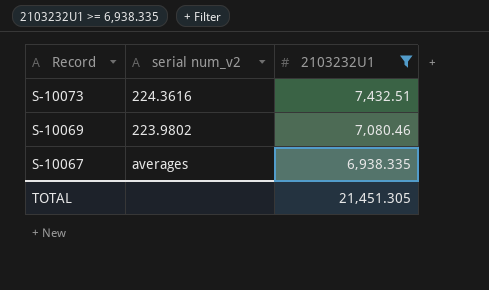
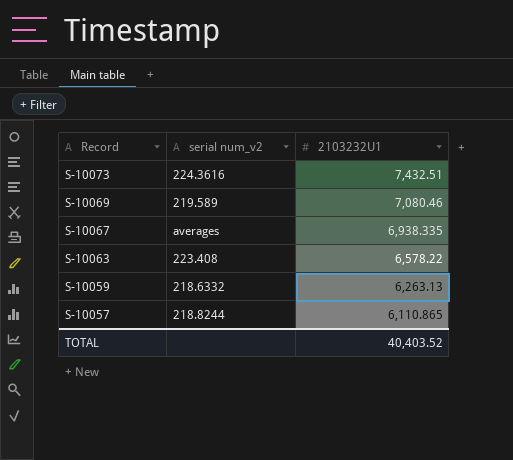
filter: 2103232U1 >= 6,938.335 -> none
S-10069 | serial num_v2: 223.9802 -> 219.589
TOTAL | 2103232U1: 21,451.305 -> 40,403.52

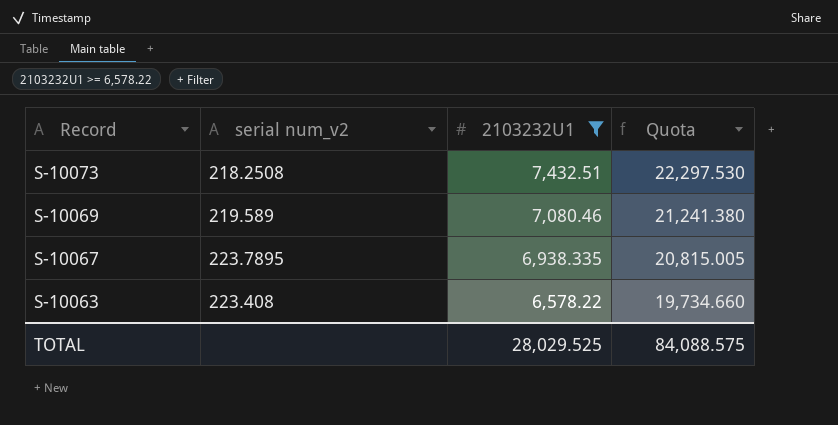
filter: none -> 2103232U1 >= 6,578.22
column Quota | formula: none -> [2103232U1] * 3
S-10073 | serial num_v2: 224.3616 -> 218.2508
S-10067 | serial num_v2: averages -> 223.7895
TOTAL | 2103232U1: 40,403.52 -> 28,029.525

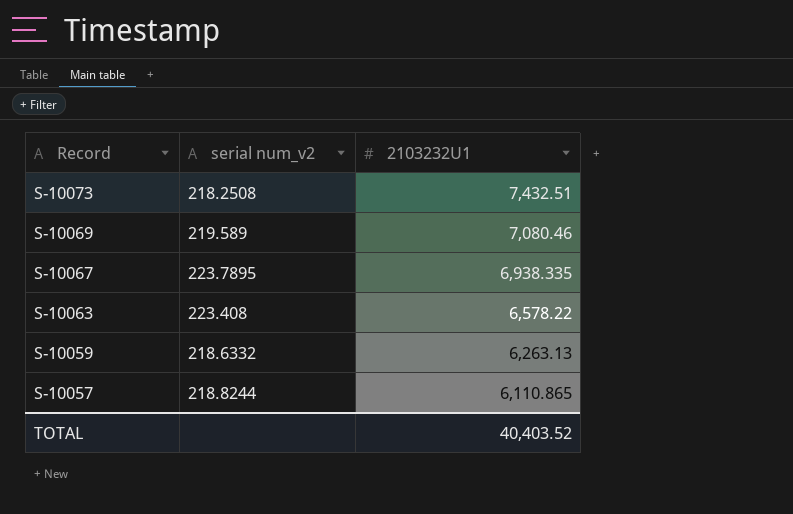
filter: 2103232U1 >= 6,578.22 -> none
column Quota | formula: [2103232U1] * 3 -> none
TOTAL | 2103232U1: 28,029.525 -> 40,403.52

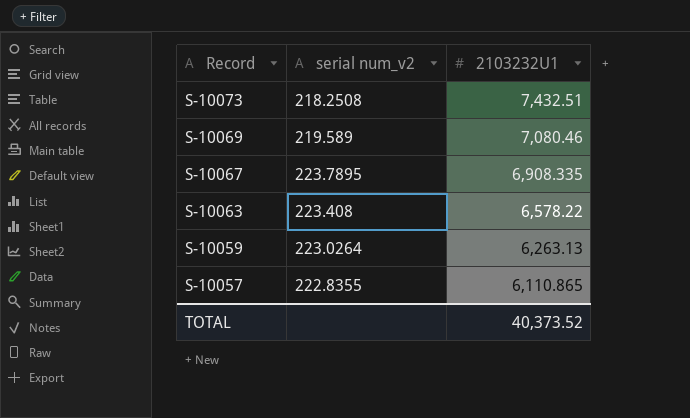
S-10067 | 2103232U1: 6,938.335 -> 6,908.335
S-10059 | serial num_v2: 218.6332 -> 223.0264
S-10057 | serial num_v2: 218.8244 -> 222.8355
TOTAL | 2103232U1: 40,403.52 -> 40,373.52

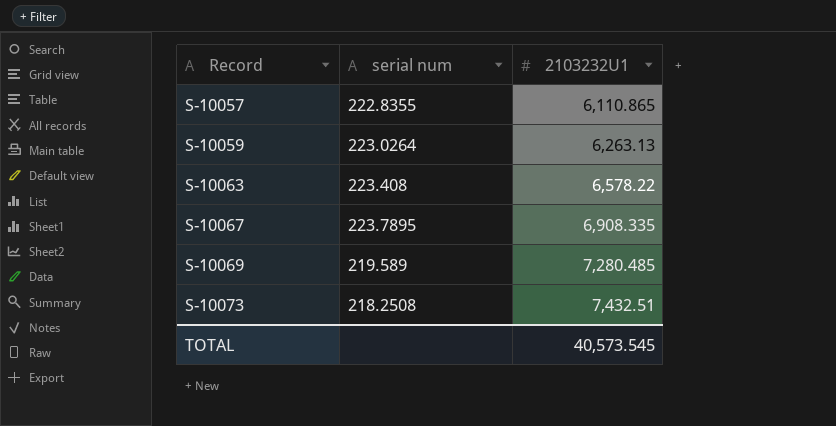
row order: Record descending -> Record ascending
column name: serial num_v2 -> serial num
S-10069 | 2103232U1: 7,080.46 -> 7,280.485
TOTAL | 2103232U1: 40,373.52 -> 40,573.545

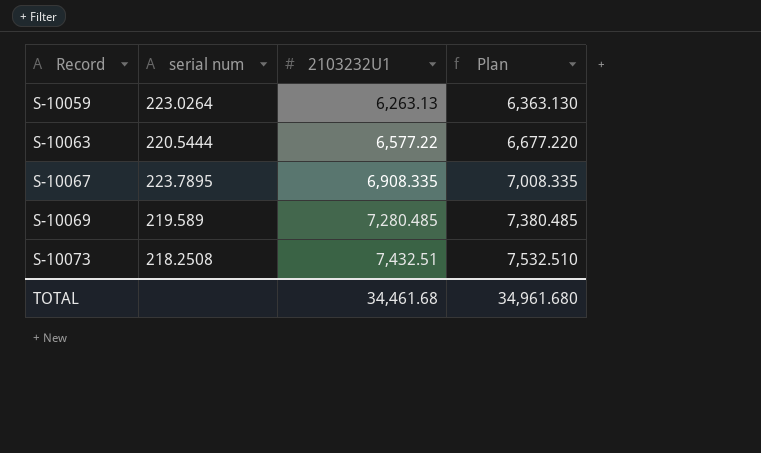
column Plan | formula: none -> [2103232U1] + 100
row S-10057: 222.8355 | 6,110.865 -> none
S-10063 | serial num: 223.408 -> 220.5444
S-10063 | 2103232U1: 6,578.22 -> 6,577.22
TOTAL | 2103232U1: 40,573.545 -> 34,461.68

